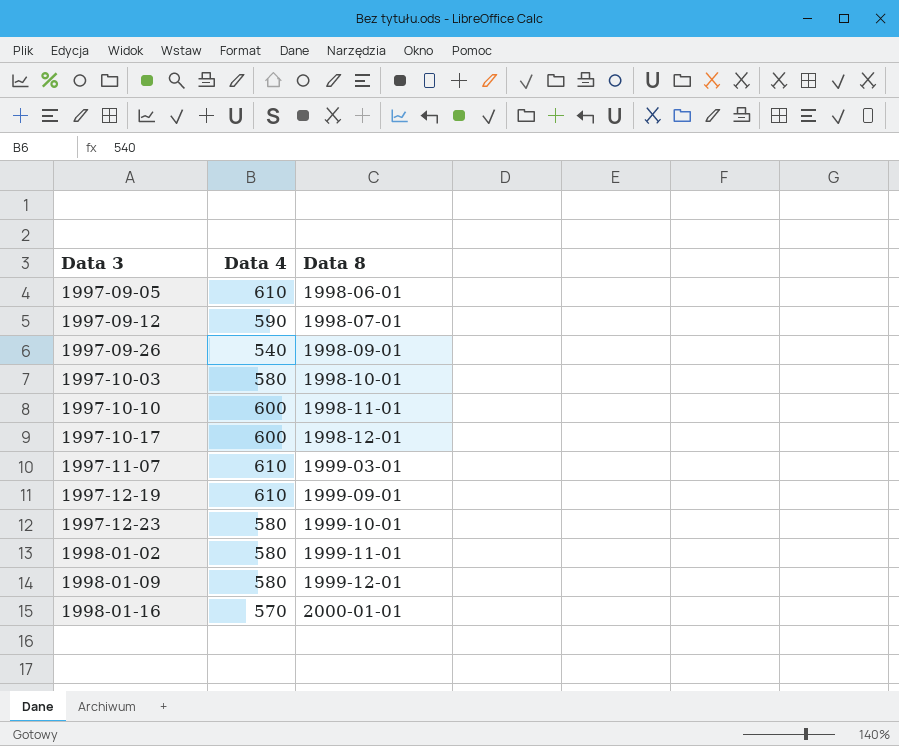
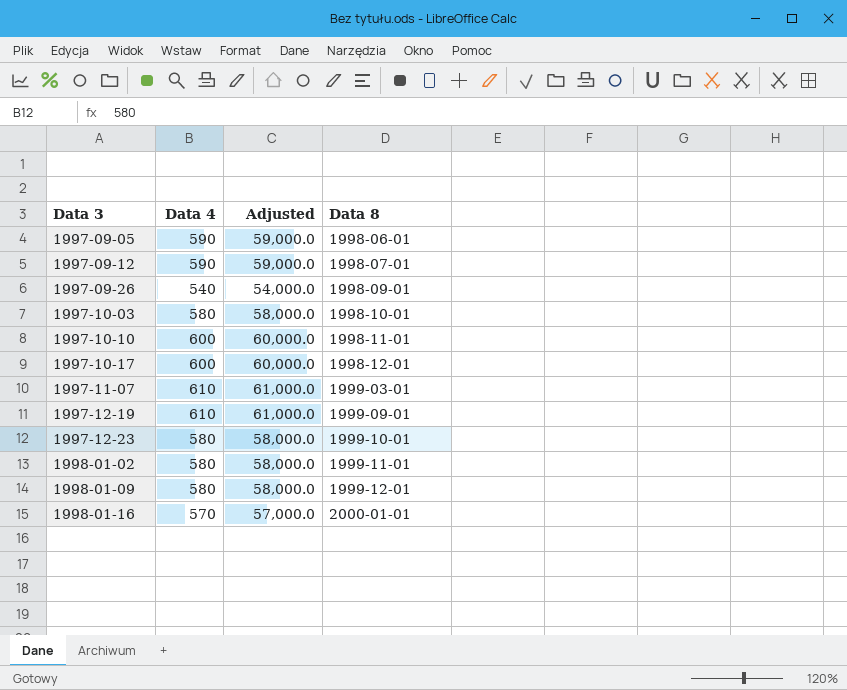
column Adjusted | formula: none -> [Data 4] * 100
1997-09-05 | Data 4: 610 -> 590

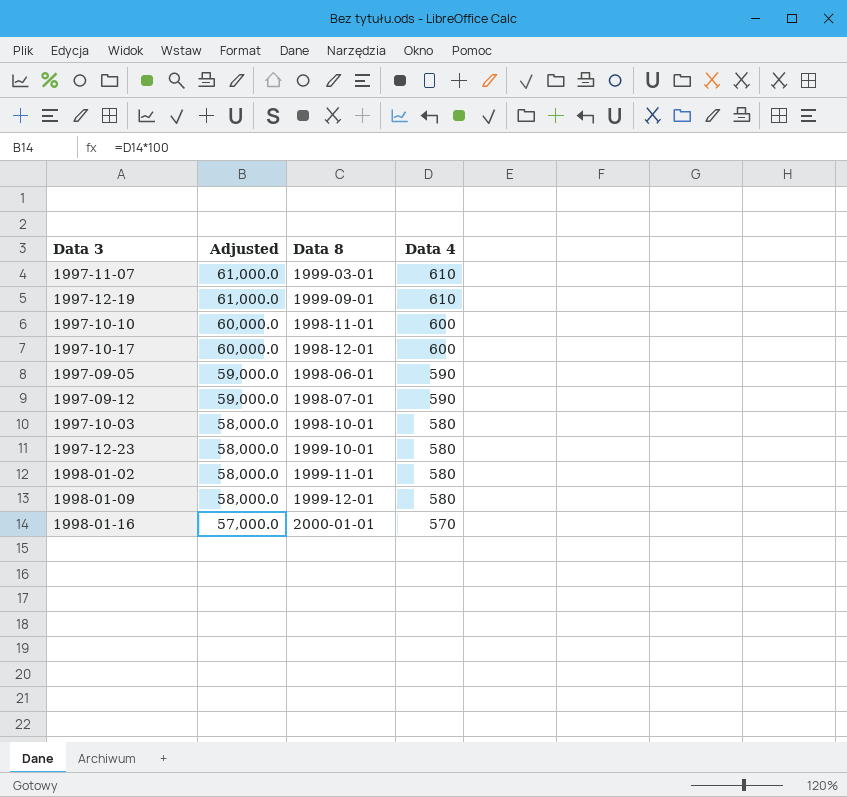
row order: Data 3 ascending -> Adjusted descending
column Data 4 | position: 2 -> 4
row 1997-09-26: 540 | 54,000.0 | 1998-09-01 -> none

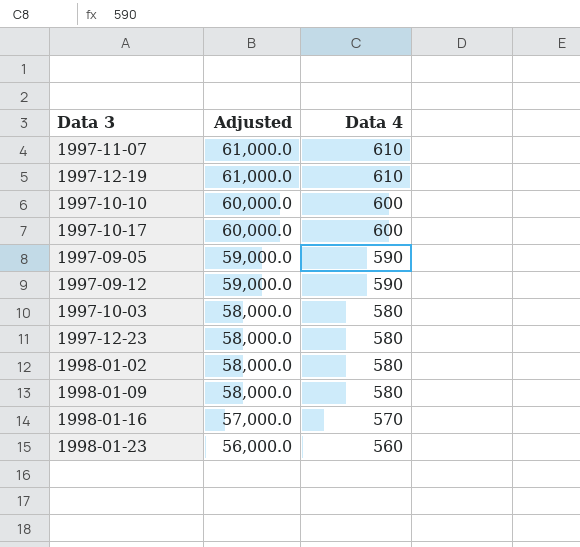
column Data 8 | position: 3 -> none
row 1998-01-23: none -> 56,000.0 | 560

